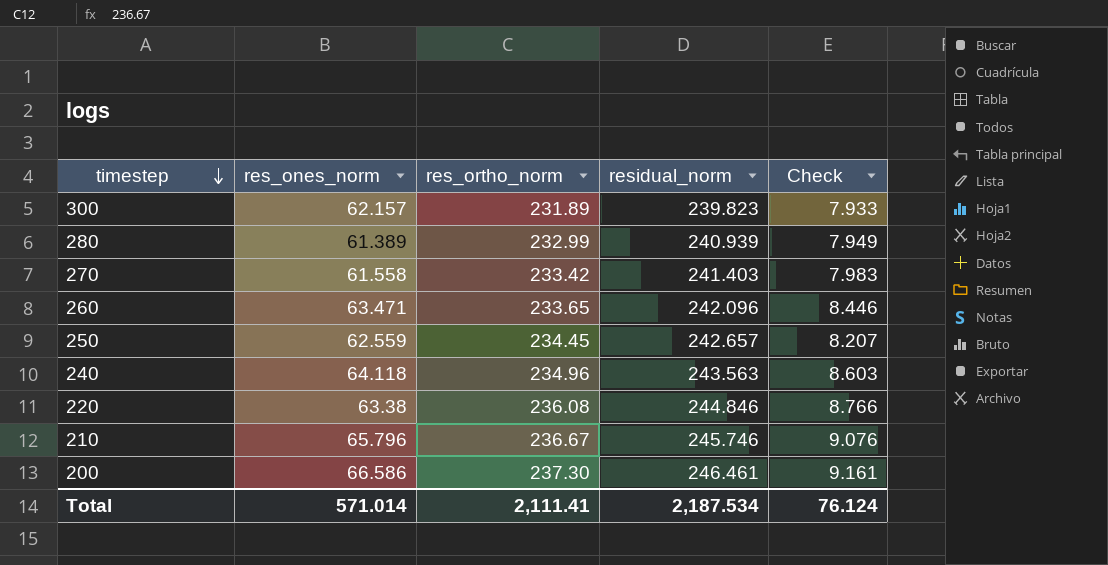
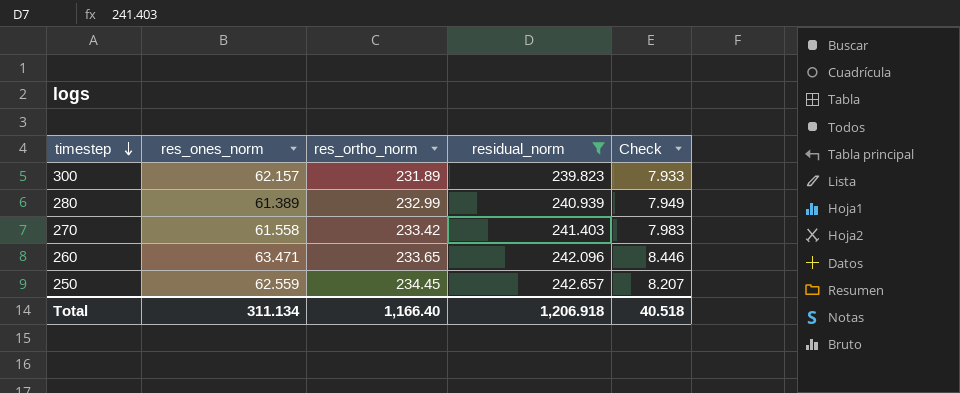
filter: none -> residual_norm <= 242.657
Total | res_ones_norm: 571.014 -> 311.134
Total | res_ortho_norm: 2,111.41 -> 1,166.40
Total | residual_norm: 2,187.534 -> 1,206.918
Total | Check: 76.124 -> 40.518

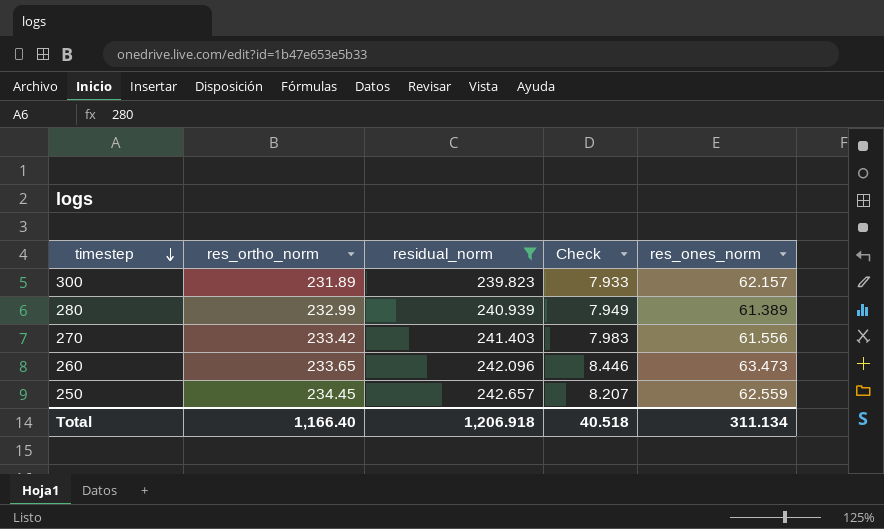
column res_ones_norm | position: 2 -> 5
270 | res_ones_norm: 61.558 -> 61.556
260 | res_ones_norm: 63.471 -> 63.473

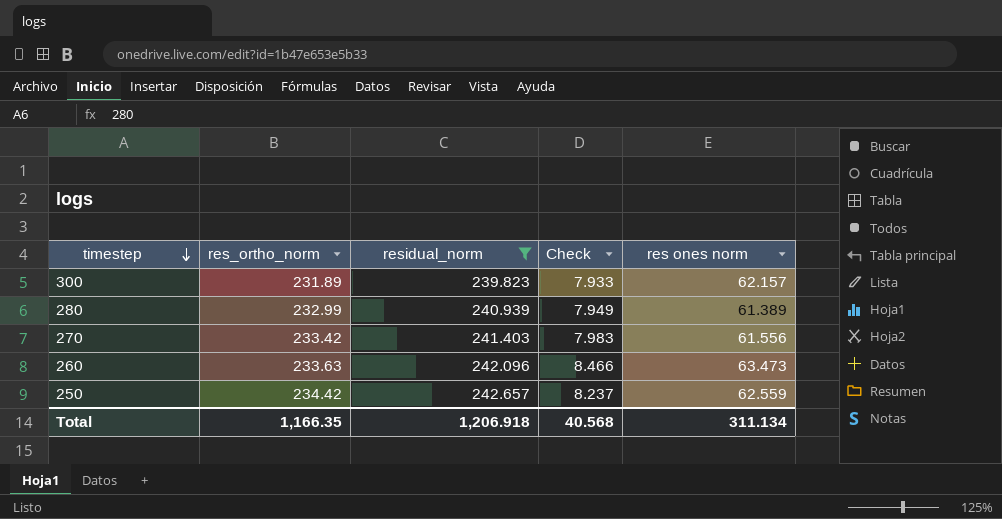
column name: res_ones_norm -> res ones norm
260 | res_ortho_norm: 233.65 -> 233.63
260 | Check: 8.446 -> 8.466
250 | res_ortho_norm: 234.45 -> 234.42
250 | Check: 8.207 -> 8.237
Total | res_ortho_norm: 1,166.40 -> 1,166.35
Total | Check: 40.518 -> 40.568

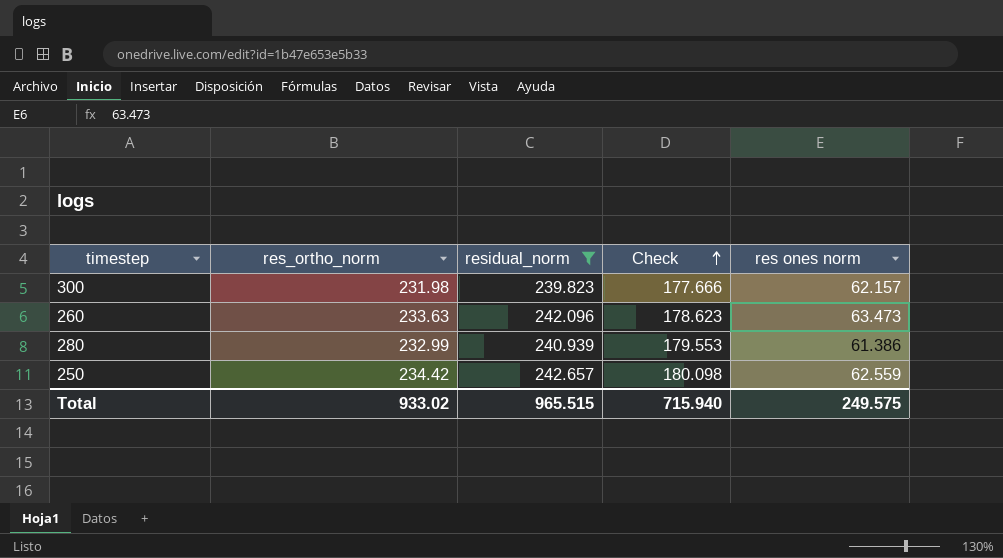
row order: timestep descending -> Check ascending
column Check | formula: [residual_norm] - [res_ortho_norm] -> [residual_norm] - [res ones norm]
row 270: 233.42 | 241.403 | 7.983 | 61.556 -> none
300 | res_ortho_norm: 231.89 -> 231.98
280 | res ones norm: 61.389 -> 61.386
Total | res_ortho_norm: 1,166.35 -> 933.02
Total | residual_norm: 1,206.918 -> 965.515
Total | Check: 40.568 -> 715.940
Total | res ones norm: 311.134 -> 249.575

